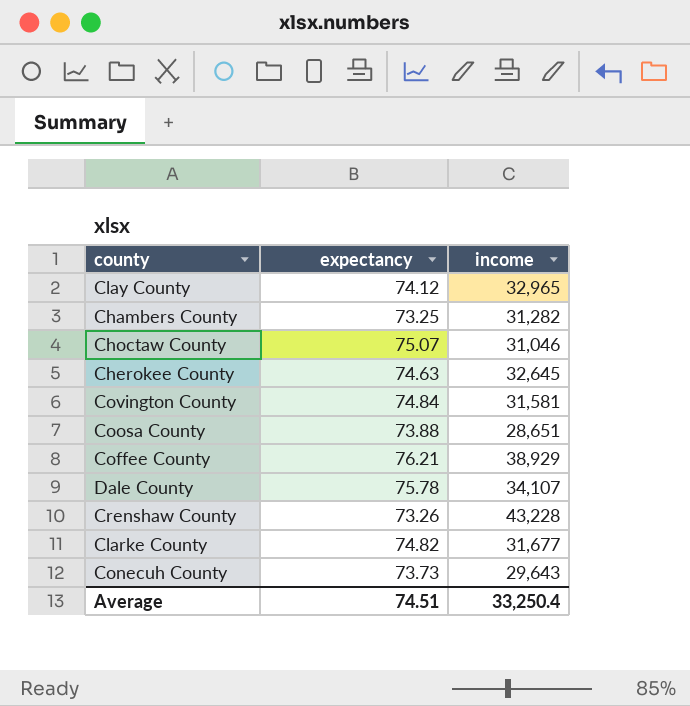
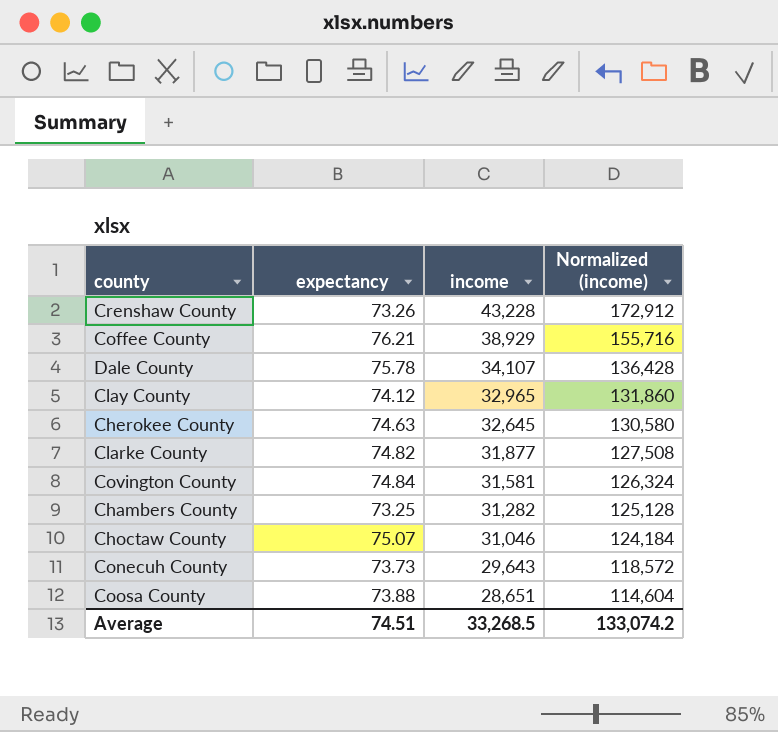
row order: none -> income descending
column Normalized (income) | formula: none -> [income] * 4
Clarke County | income: 31,677 -> 31,877
Average | income: 33,250.4 -> 33,268.5

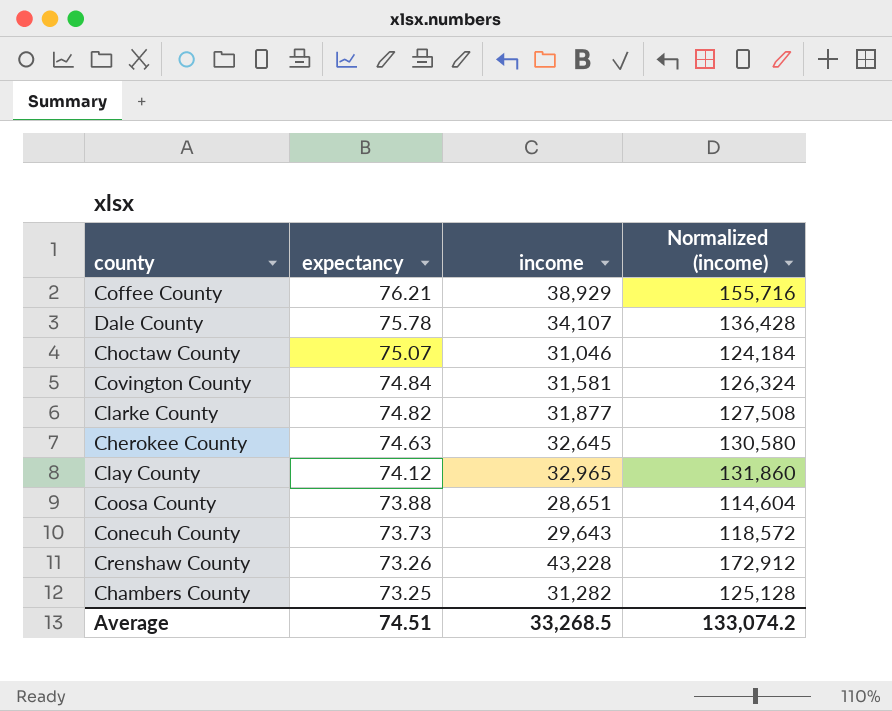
row order: income descending -> expectancy descending

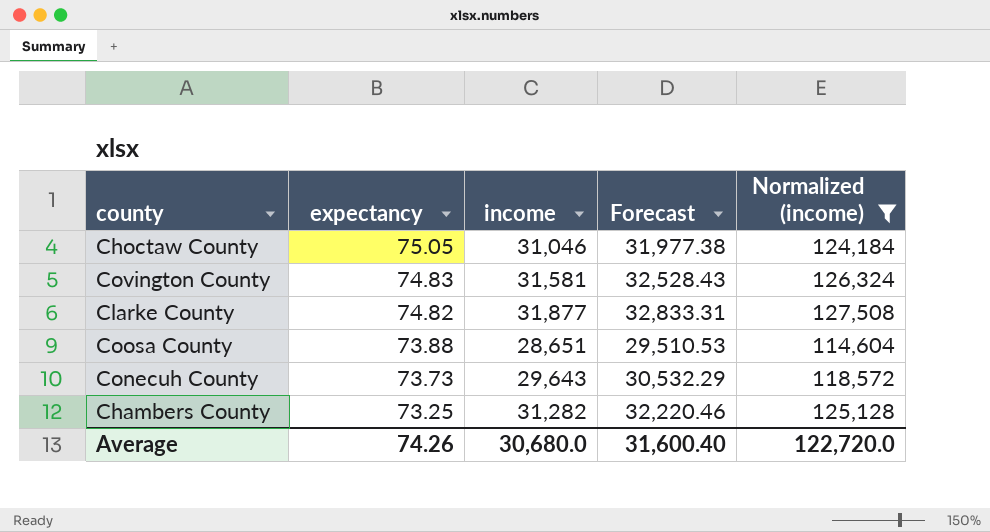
filter: none -> Normalized (income) <= 127,508
column Forecast | formula: none -> [income] * 1.03
Choctaw County | expectancy: 75.07 -> 75.05
Covington County | expectancy: 74.84 -> 74.83
Average | expectancy: 74.51 -> 74.26
Average | income: 33,268.5 -> 30,680.0
Average | Normalized (income): 133,074.2 -> 122,720.0

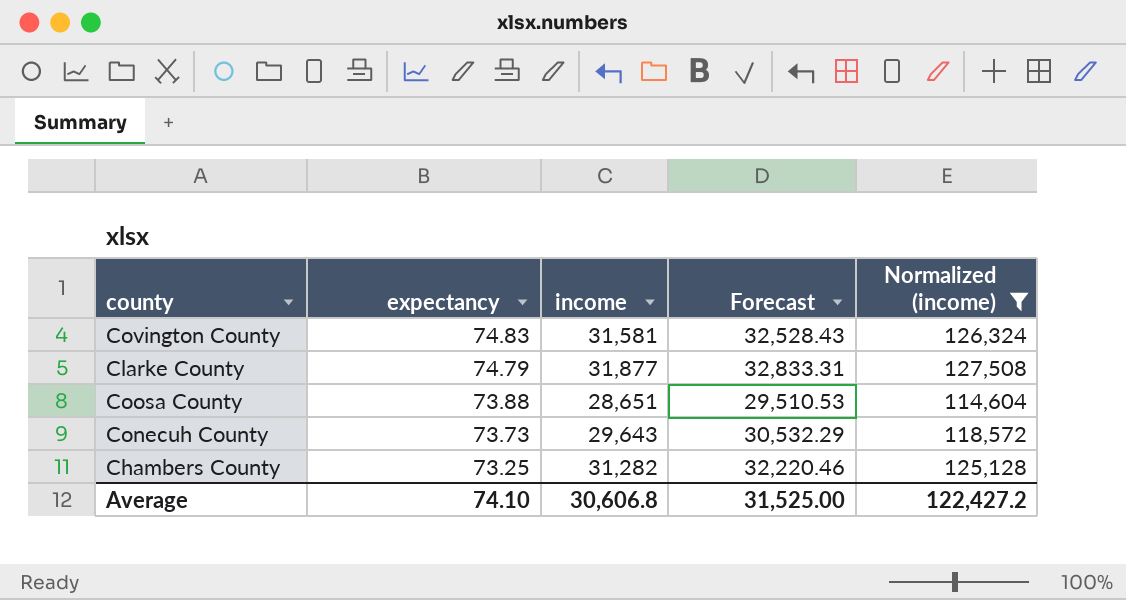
row Choctaw County: 75.05 | 31,046 | 31,977.38 | 124,184 -> none
Clarke County | expectancy: 74.82 -> 74.79
Average | expectancy: 74.26 -> 74.10
Average | income: 30,680.0 -> 30,606.8
Average | Forecast: 31,600.40 -> 31,525.00
Average | Normalized (income): 122,720.0 -> 122,427.2

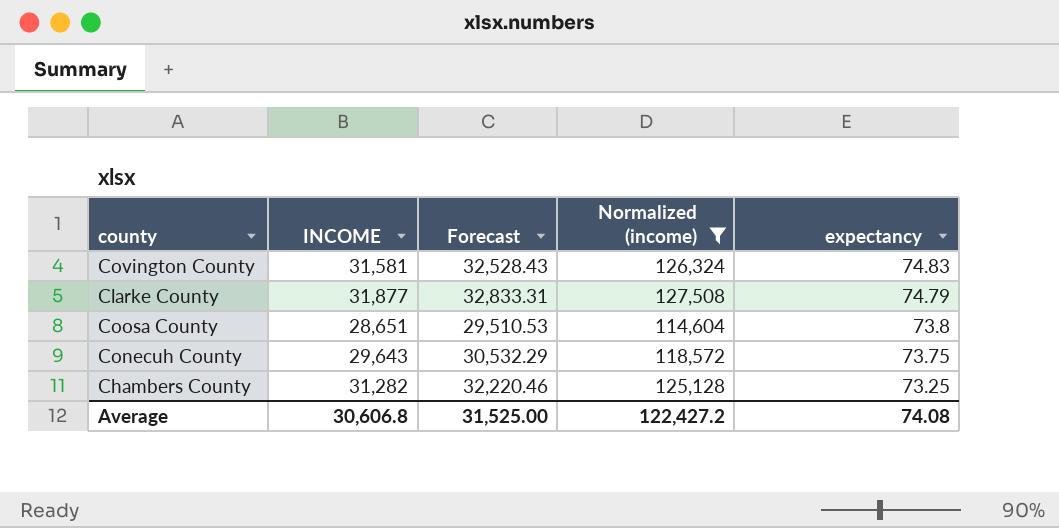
column name: income -> INCOME
column expectancy | position: 2 -> 5
Coosa County | expectancy: 73.88 -> 73.8
Conecuh County | expectancy: 73.73 -> 73.75
Average | expectancy: 74.10 -> 74.08

